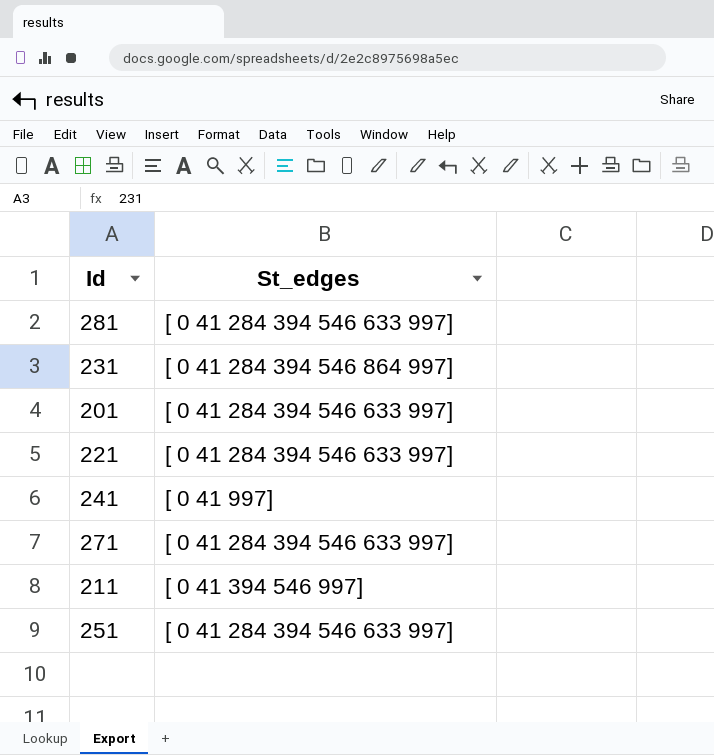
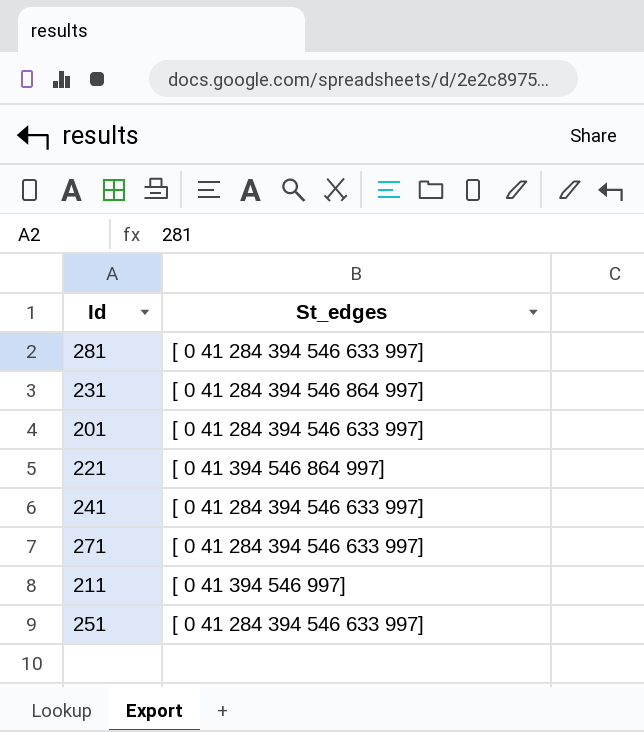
221 | St_edges: [ 0 41 284 394 546 633 997] -> [ 0 41 394 546 864 997]
241 | St_edges: [ 0 41 997] -> [ 0 41 284 394 546 633 997]

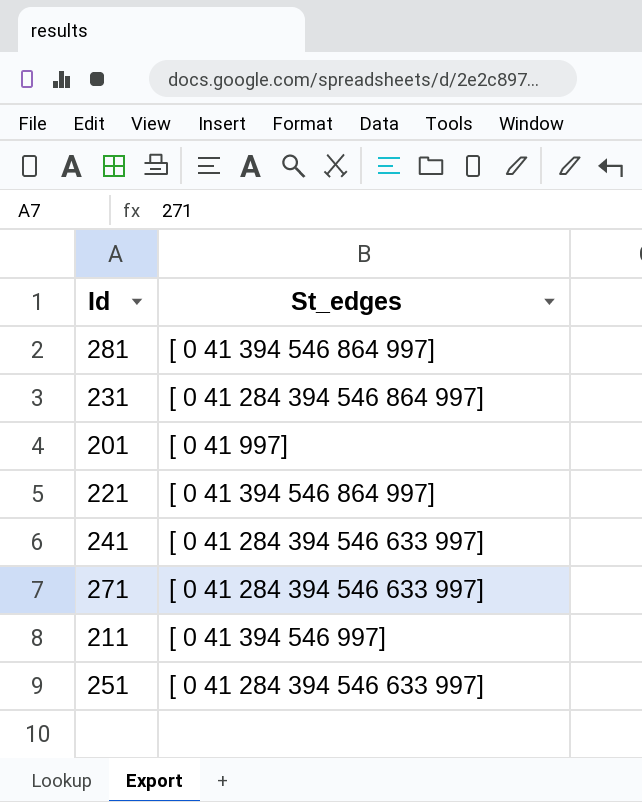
281 | St_edges: [ 0 41 284 394 546 633 997] -> [ 0 41 394 546 864 997]
201 | St_edges: [ 0 41 284 394 546 633 997] -> [ 0 41 997]

